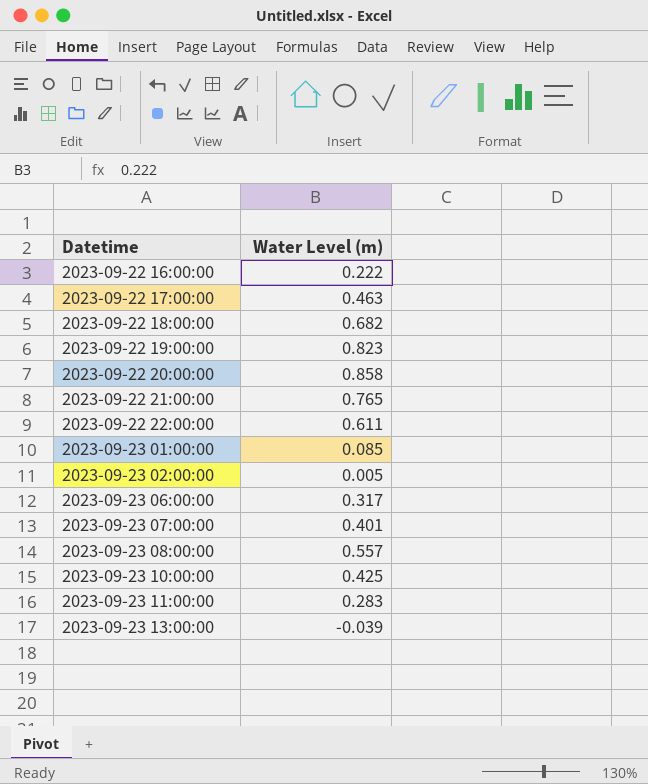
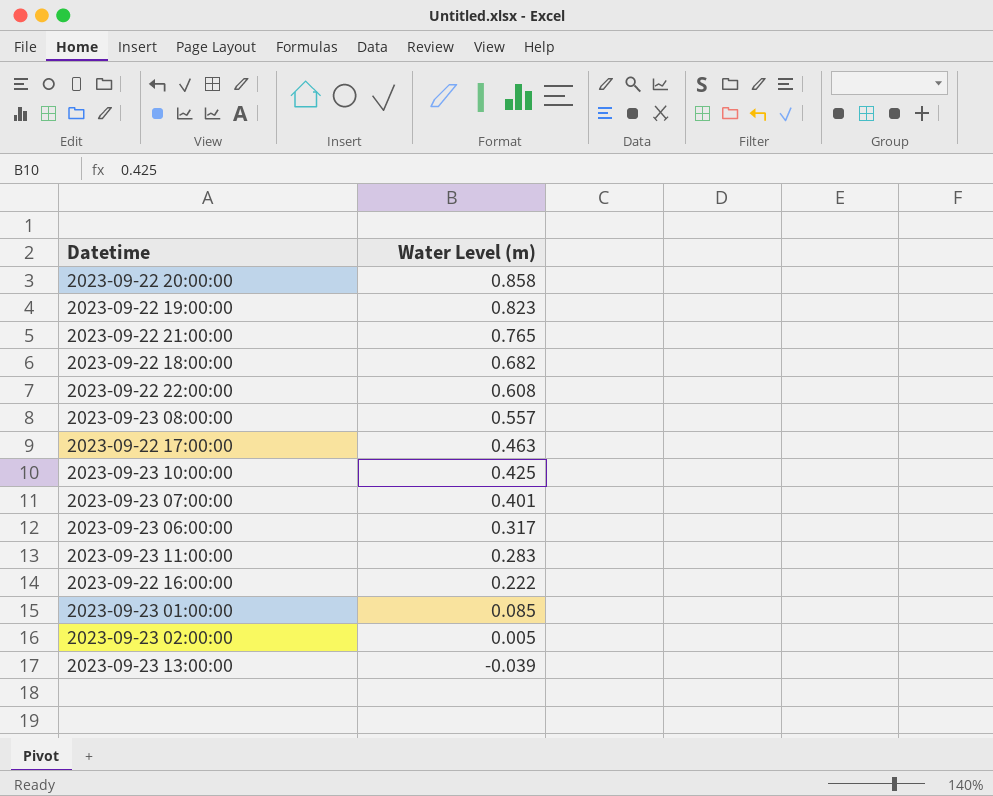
row order: Datetime ascending -> Water Level (m) descending
2023-09-22 22:00:00 | Water Level (m): 0.611 -> 0.608

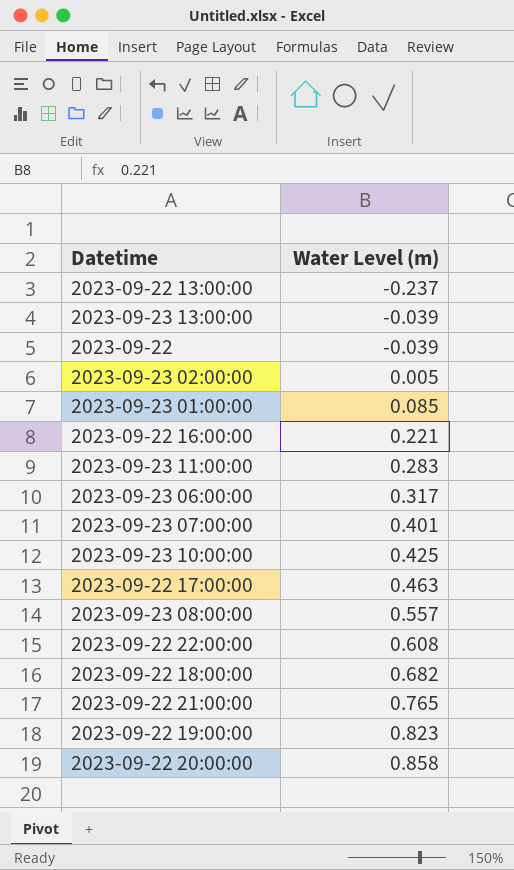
row order: Water Level (m) descending -> Water Level (m) ascending
row 2023-09-22 13:00:00: none -> -0.237
row 2023-09-22: none -> -0.039
2023-09-22 16:00:00 | Water Level (m): 0.222 -> 0.221

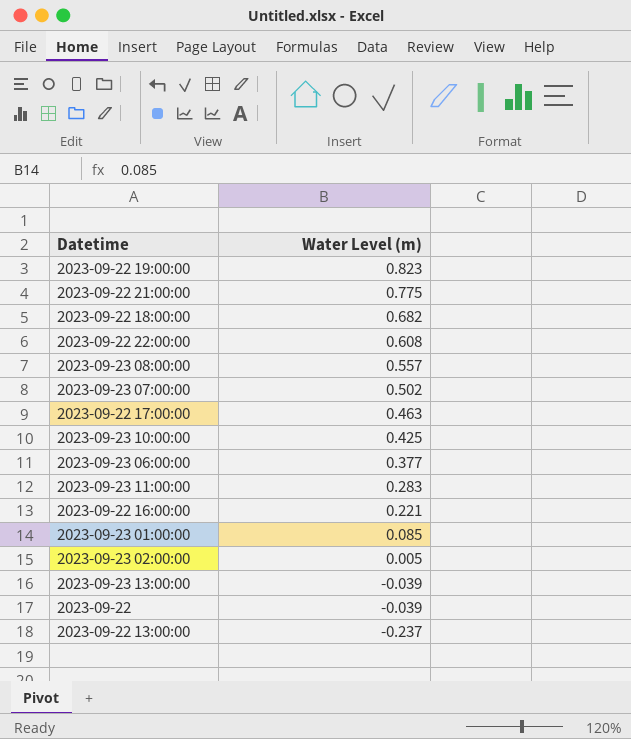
row order: Water Level (m) ascending -> Water Level (m) descending
row 2023-09-22 20:00:00: 0.858 -> none
2023-09-22 21:00:00 | Water Level (m): 0.765 -> 0.775
2023-09-23 07:00:00 | Water Level (m): 0.401 -> 0.502
2023-09-23 06:00:00 | Water Level (m): 0.317 -> 0.377

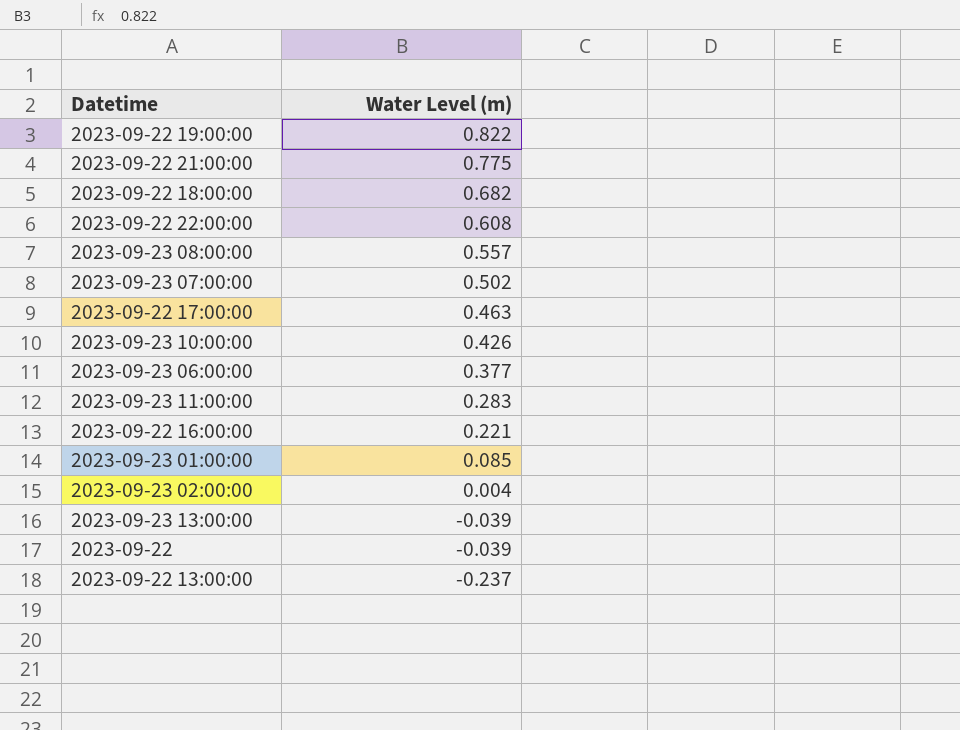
2023-09-22 19:00:00 | Water Level (m): 0.823 -> 0.822
2023-09-23 10:00:00 | Water Level (m): 0.425 -> 0.426
2023-09-23 02:00:00 | Water Level (m): 0.005 -> 0.004

